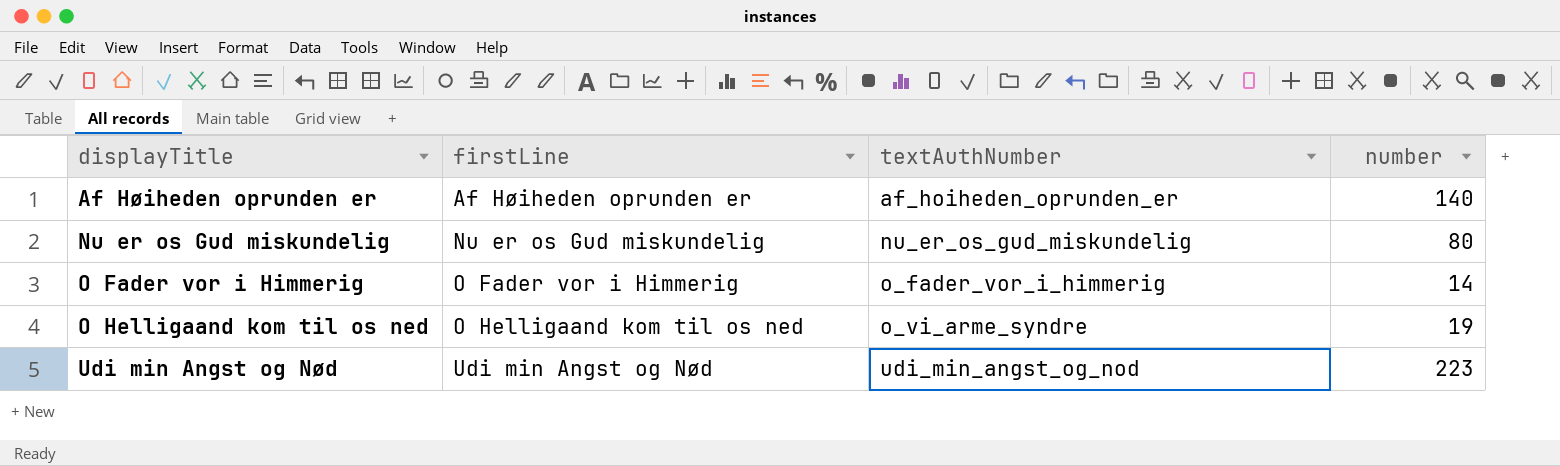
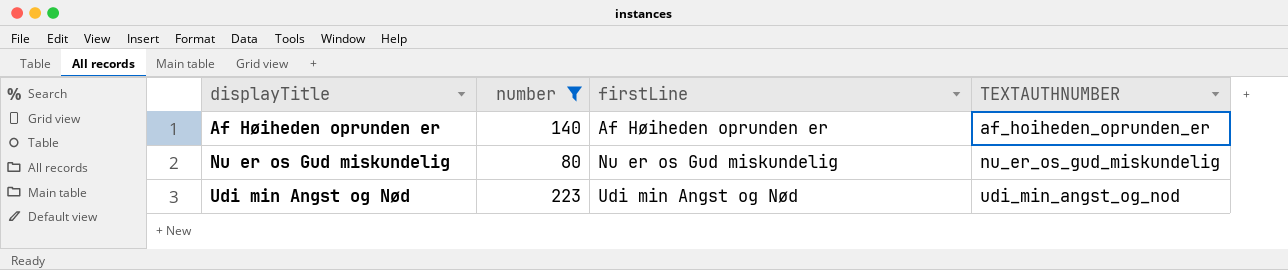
filter: none -> number >= 80
column number | position: 4 -> 2
column name: textAuthNumber -> TEXTAUTHNUMBER

